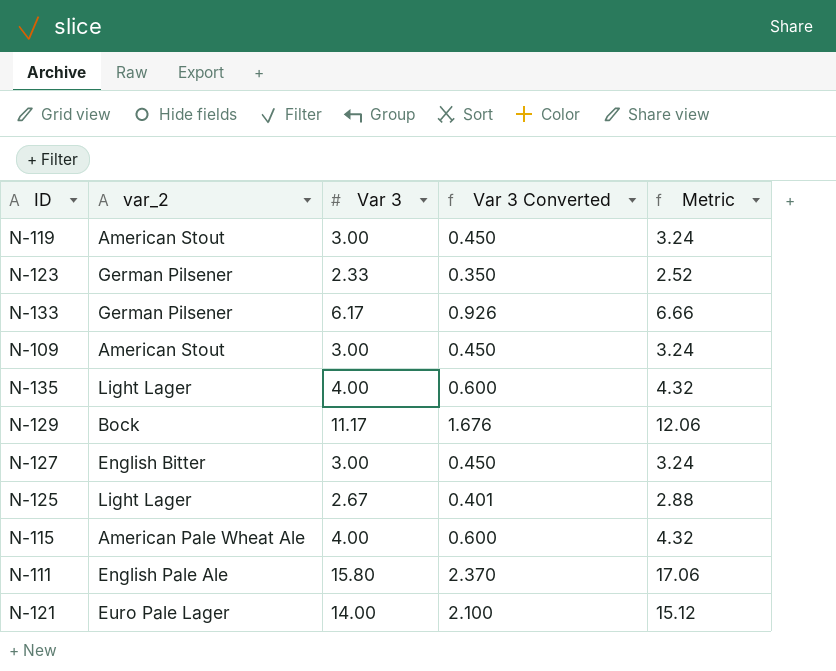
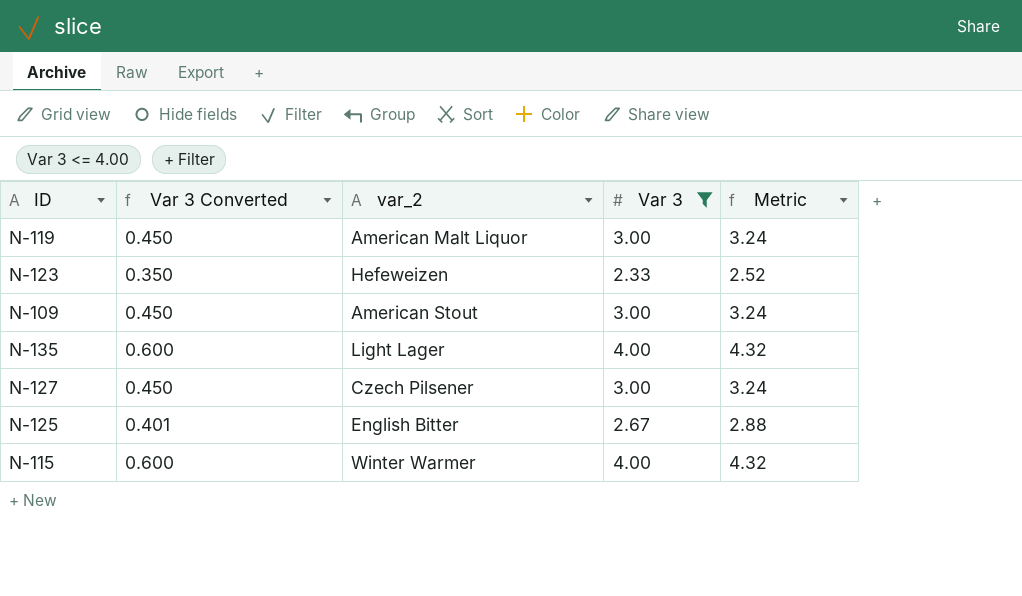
filter: none -> Var 3 <= 4.00
column Var 3 Converted | position: 4 -> 2
N-119 | var_2: American Stout -> American Malt Liquor
N-123 | var_2: German Pilsener -> Hefeweizen
N-127 | var_2: English Bitter -> Czech Pilsener
N-125 | var_2: Light Lager -> English Bitter
N-115 | var_2: American Pale Wheat Ale -> Winter Warmer

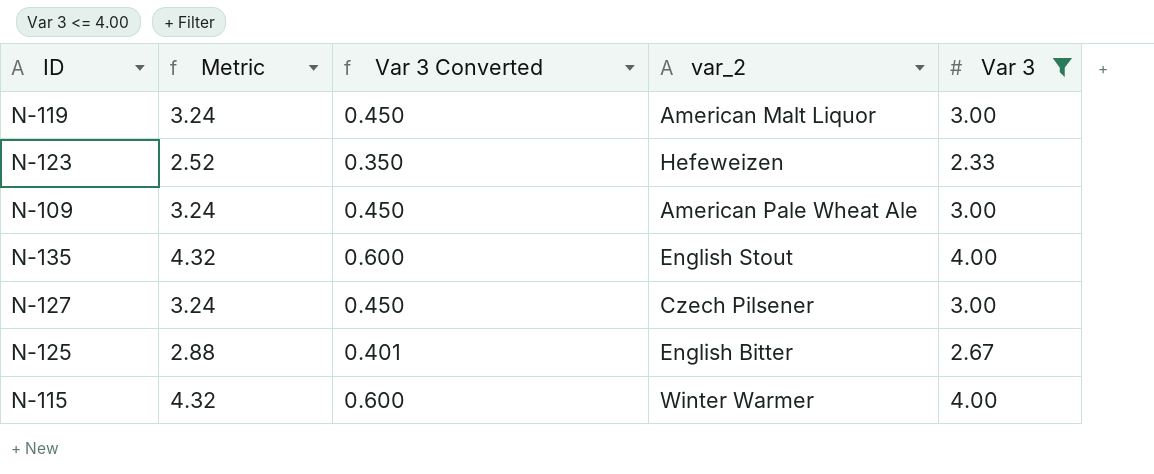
column Metric | position: 5 -> 2
N-109 | var_2: American Stout -> American Pale Wheat Ale
N-135 | var_2: Light Lager -> English Stout

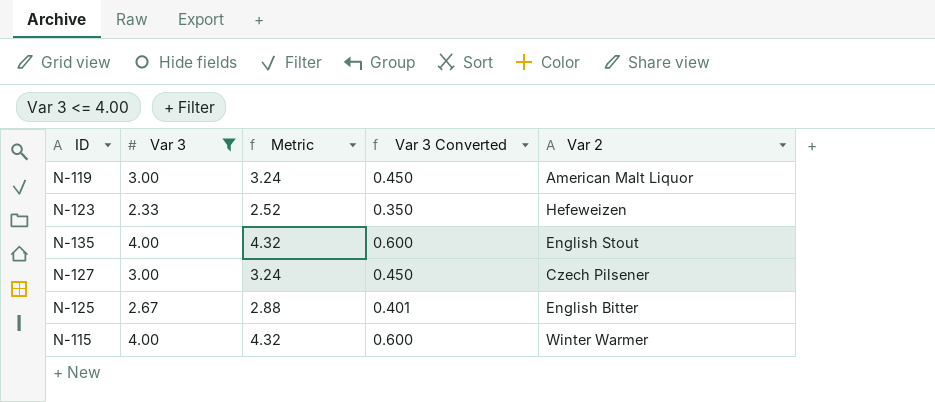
column Var 3 | position: 5 -> 2
column name: var_2 -> Var 2
row N-109: 3.24 | 0.450 | American Pale Wheat Ale | 3.00 -> none

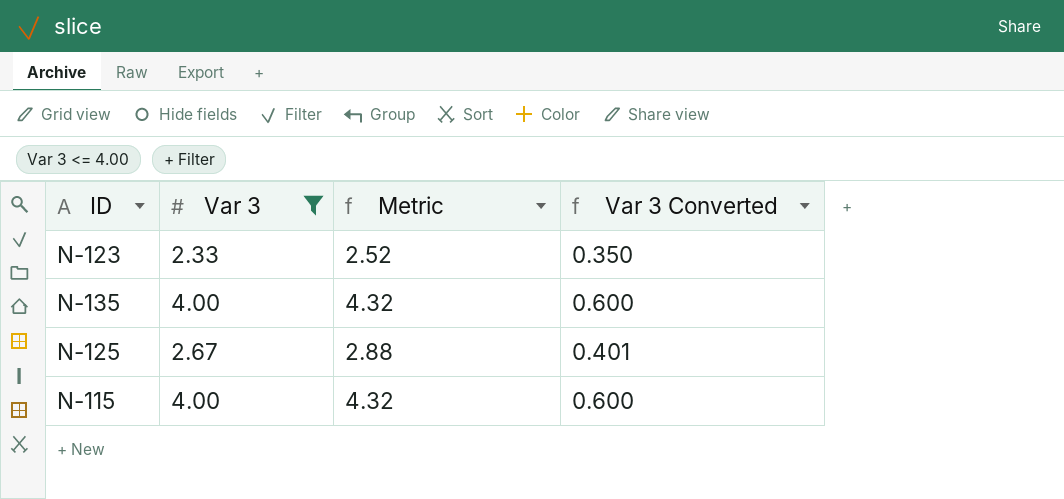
column Var 2 | position: 5 -> none
row N-119: 3.00 | 3.24 | 0.450 | American Malt Liquor -> none
row N-127: 3.00 | 3.24 | 0.450 | Czech Pilsener -> none

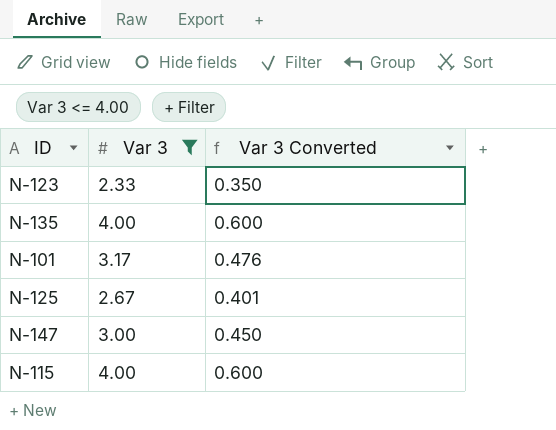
column Metric | formula: [Var 3] * 1.08 -> none
row N-101: none -> 3.17 | 0.476
row N-147: none -> 3.00 | 0.450

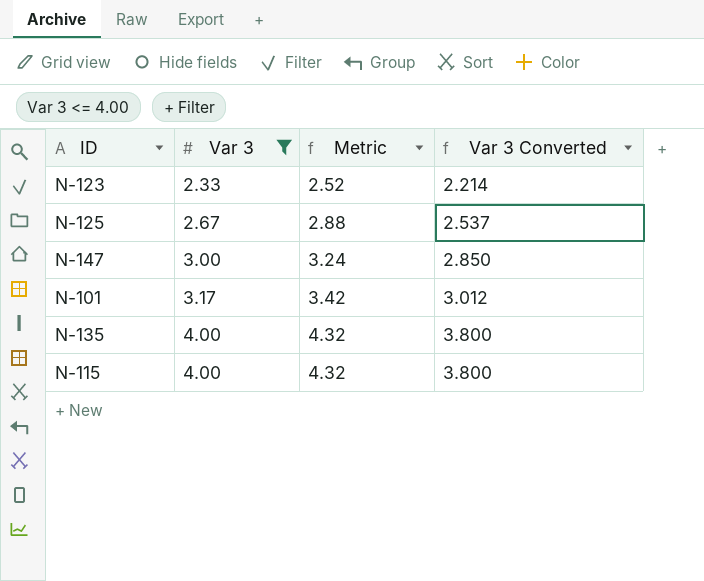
row order: none -> Var 3 ascending
column Metric | formula: none -> [Var 3] * 1.08
column Var 3 Converted | formula: [Var 3] * 0.15 -> [Var 3] * 0.95

